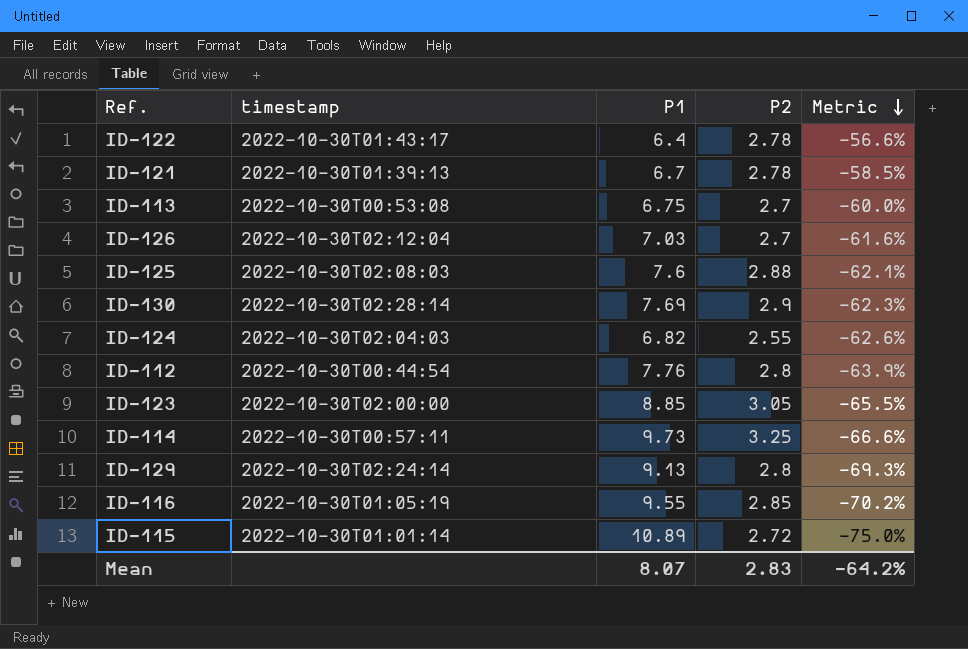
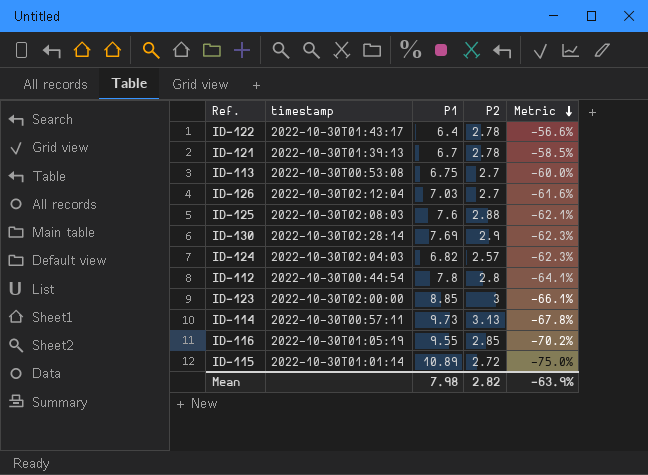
row ID-129: 2022-10-30T02:24:14 | 9.13 | 2.8 | -69.3% -> none
ID-124 | P2: 2.55 -> 2.57
ID-124 | Metric: -62.6% -> -62.3%
ID-112 | P1: 7.76 -> 7.8
ID-112 | Metric: -63.9% -> -64.1%
ID-123 | P2: 3.05 -> 3
ID-123 | Metric: -65.5% -> -66.1%
ID-114 | P2: 3.25 -> 3.13
ID-114 | Metric: -66.6% -> -67.8%
Mean | P1: 8.07 -> 7.98
Mean | P2: 2.83 -> 2.82
Mean | Metric: -64.2% -> -63.9%

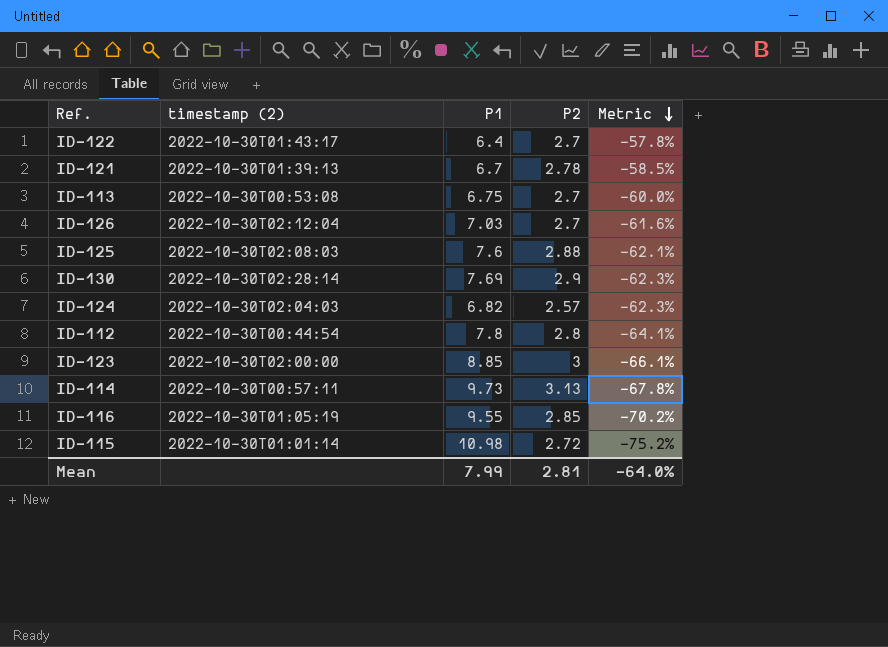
column name: timestamp -> timestamp (2)
ID-122 | P2: 2.78 -> 2.7
ID-122 | Metric: -56.6% -> -57.8%
ID-115 | P1: 10.89 -> 10.98
ID-115 | Metric: -75.0% -> -75.2%
Mean | P1: 7.98 -> 7.99
Mean | P2: 2.82 -> 2.81
Mean | Metric: -63.9% -> -64.0%

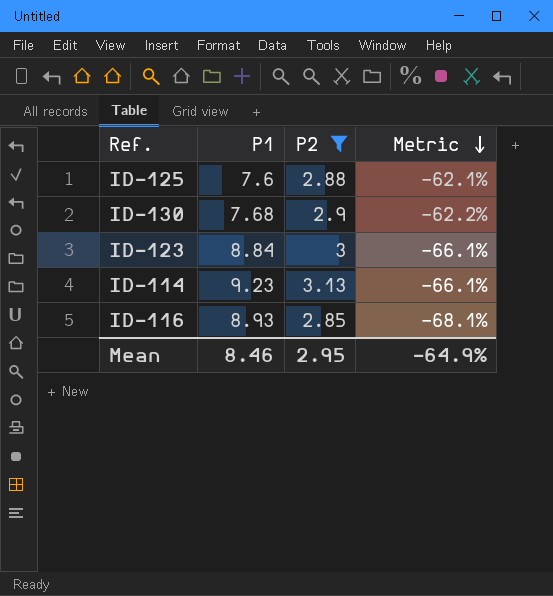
filter: none -> P2 >= 2.85
column timestamp (2) | position: 2 -> none
ID-130 | P1: 7.69 -> 7.68
ID-130 | Metric: -62.3% -> -62.2%
ID-123 | P1: 8.85 -> 8.84
ID-114 | P1: 9.73 -> 9.23
ID-114 | Metric: -67.8% -> -66.1%
ID-116 | P1: 9.55 -> 8.93
ID-116 | Metric: -70.2% -> -68.1%
Mean | P1: 7.99 -> 8.46
Mean | P2: 2.81 -> 2.95
Mean | Metric: -64.0% -> -64.9%

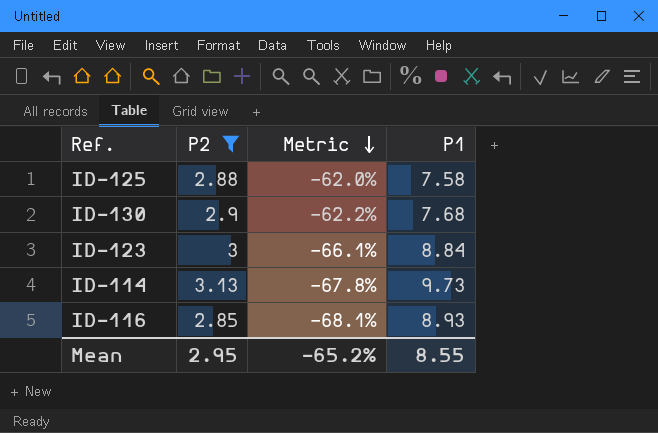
column P1 | position: 2 -> 4
ID-125 | Metric: -62.1% -> -62.0%
ID-125 | P1: 7.6 -> 7.58
ID-114 | Metric: -66.1% -> -67.8%
ID-114 | P1: 9.23 -> 9.73
Mean | Metric: -64.9% -> -65.2%
Mean | P1: 8.46 -> 8.55

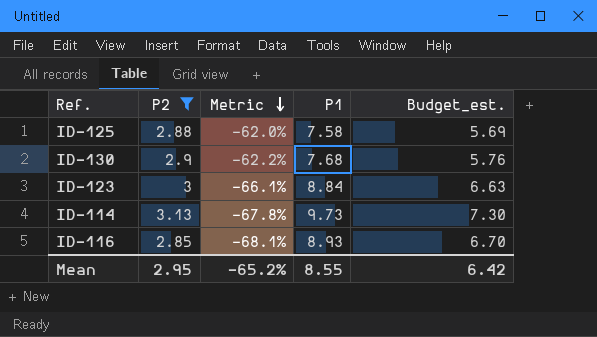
column Budget_est. | formula: none -> [P1] * 0.75

